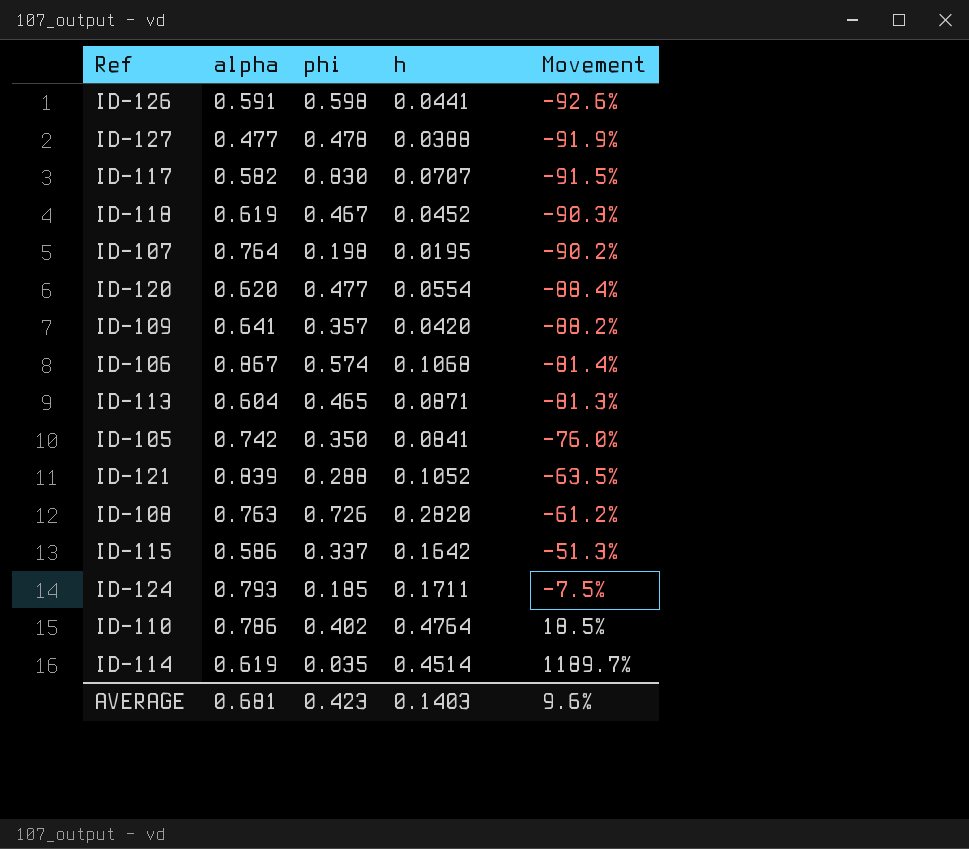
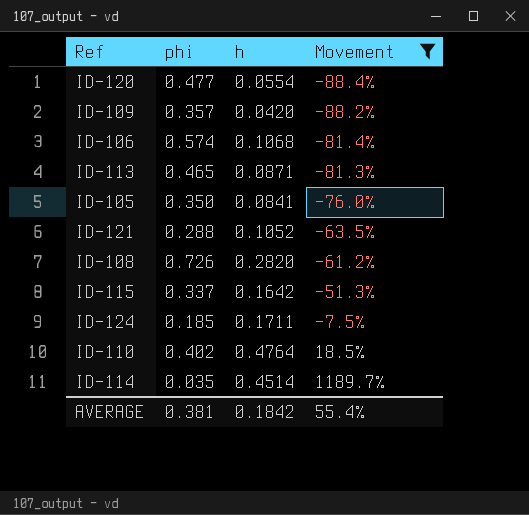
filter: none -> Movement >= -88.4%
column alpha | position: 2 -> none
AVERAGE | phi: 0.423 -> 0.381
AVERAGE | h: 0.1403 -> 0.1842
AVERAGE | Movement: 9.6% -> 55.4%

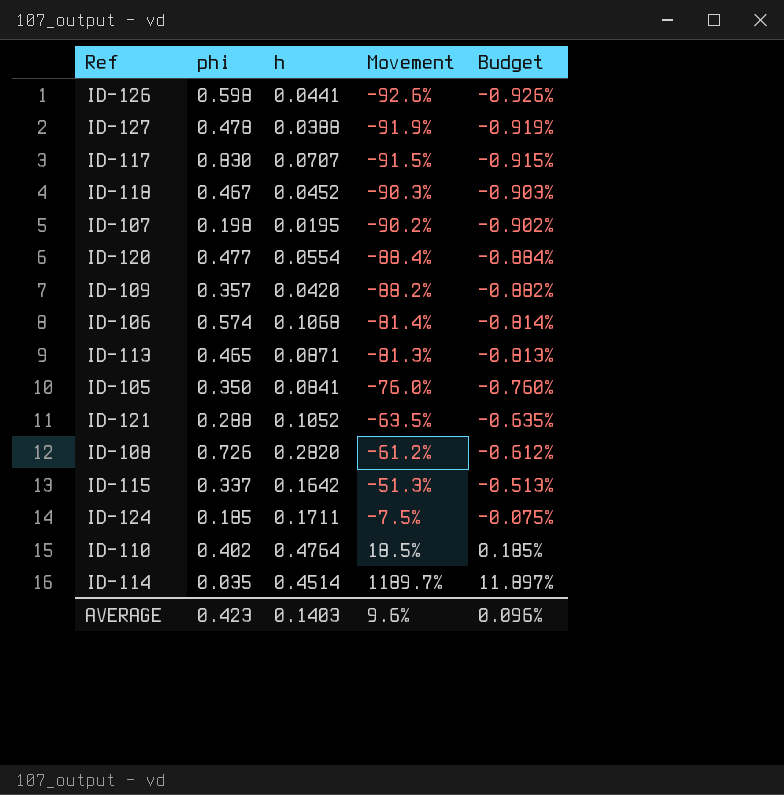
filter: Movement >= -88.4% -> none
column Budget | formula: none -> [Movement] * 0.01
AVERAGE | phi: 0.381 -> 0.423
AVERAGE | h: 0.1842 -> 0.1403
AVERAGE | Movement: 55.4% -> 9.6%

